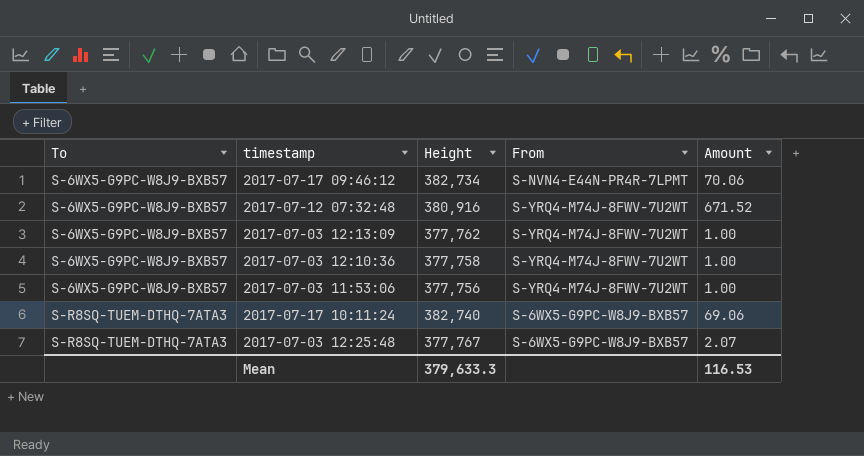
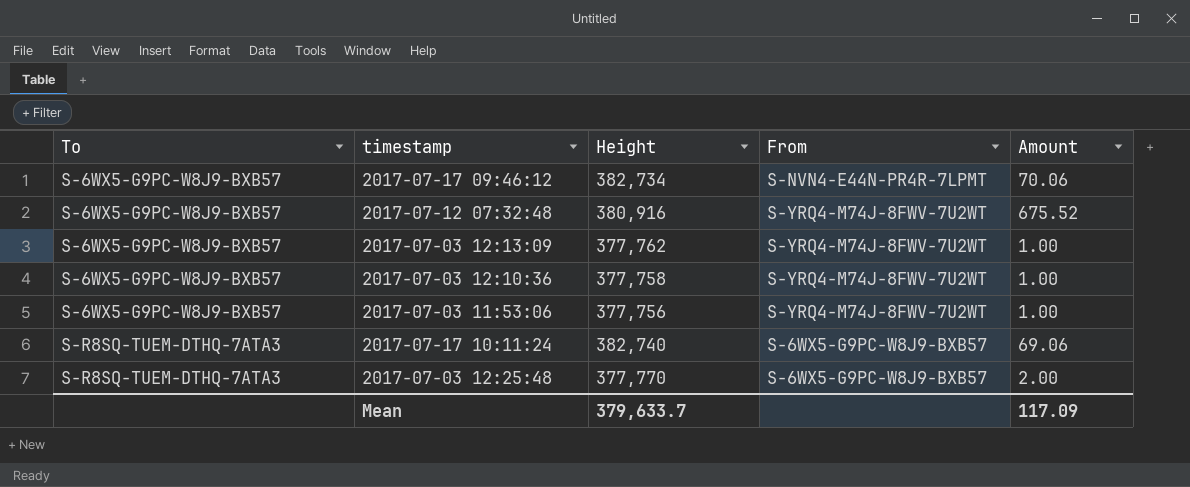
2017-07-12 07:32:48 | Amount: 671.52 -> 675.52
2017-07-03 12:25:48 | Height: 377,767 -> 377,770
2017-07-03 12:25:48 | Amount: 2.07 -> 2.00
Mean | Height: 379,633.3 -> 379,633.7
Mean | Amount: 116.53 -> 117.09

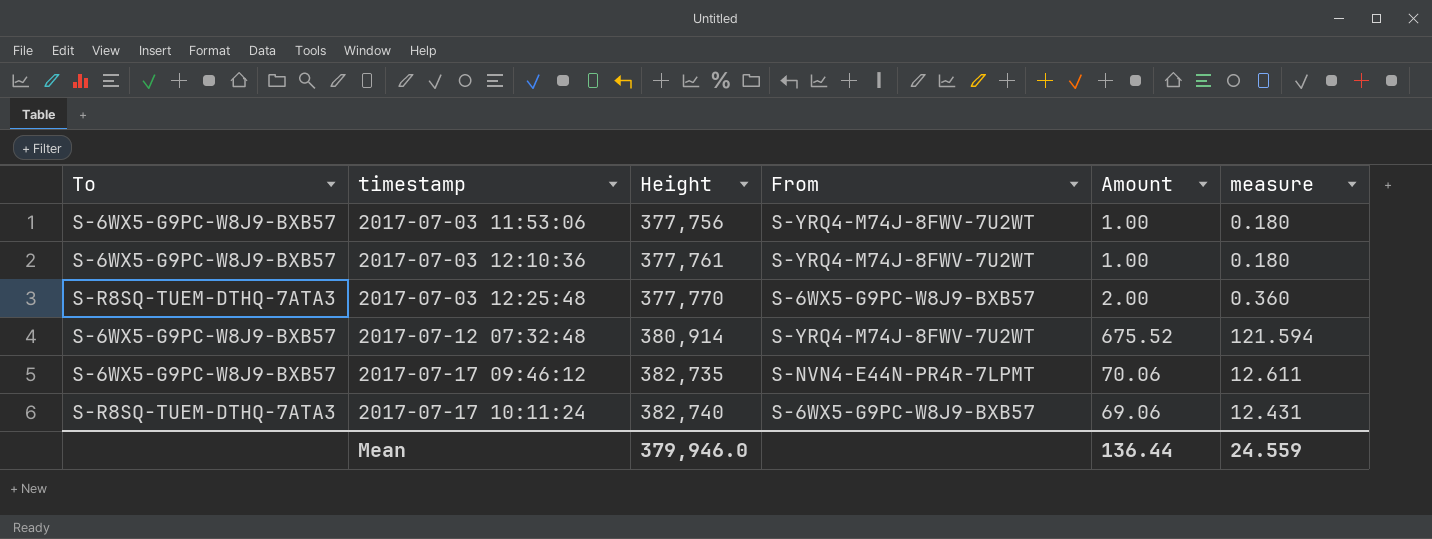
row order: To ascending -> timestamp ascending
column measure | formula: none -> [Amount] * 0.18
row 2017-07-03 12:13:09: S-6WX5-G9PC-W8J9-BXB57 | 377,762 | S-YRQ4-M74J-8FWV-7U2WT | 1.00 -> none
2017-07-03 12:10:36 | Height: 377,758 -> 377,761
2017-07-12 07:32:48 | Height: 380,916 -> 380,914
2017-07-17 09:46:12 | Height: 382,734 -> 382,735
Mean | Height: 379,633.7 -> 379,946.0
Mean | Amount: 117.09 -> 136.44

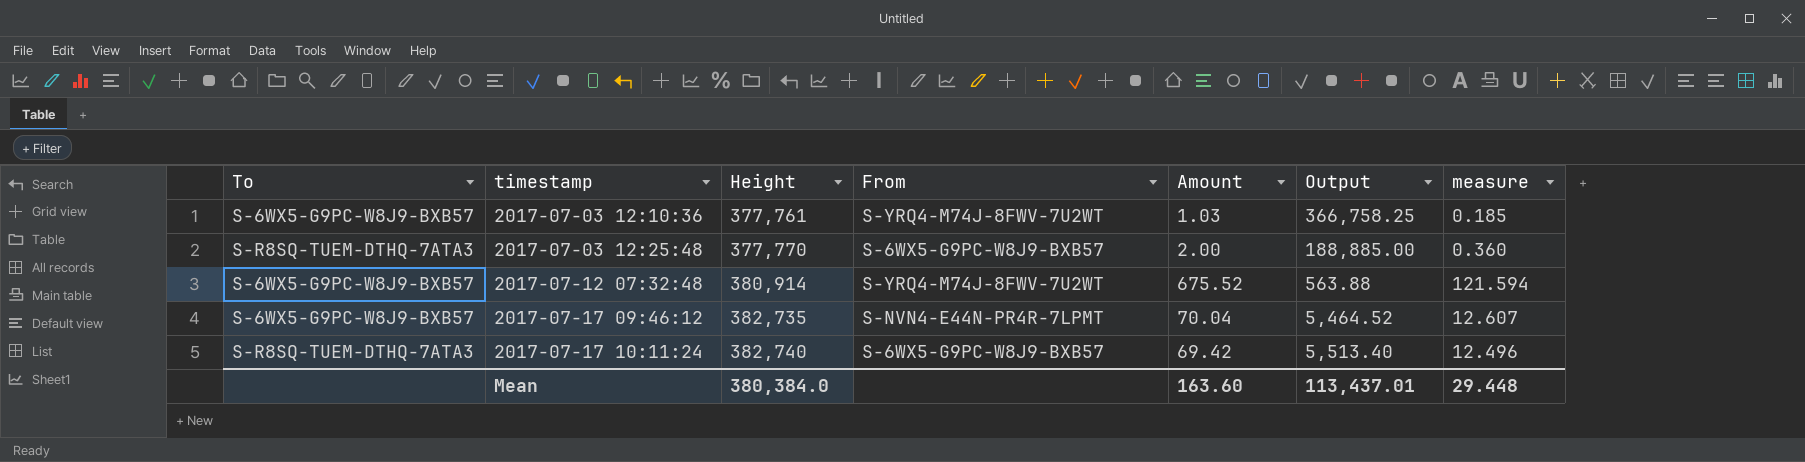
column Output | formula: none -> [Height] / [Amount]
row 2017-07-03 11:53:06: S-6WX5-G9PC-W8J9-BXB57 | 377,756 | S-YRQ4-M74J-8FWV-7U2WT | 1.00 | 0.180 -> none
2017-07-03 12:10:36 | Amount: 1.00 -> 1.03
2017-07-03 12:10:36 | measure: 0.180 -> 0.185
2017-07-17 09:46:12 | Amount: 70.06 -> 70.04
2017-07-17 09:46:12 | measure: 12.611 -> 12.607
2017-07-17 10:11:24 | Amount: 69.06 -> 69.42
2017-07-17 10:11:24 | measure: 12.431 -> 12.496
Mean | Height: 379,946.0 -> 380,384.0
Mean | Amount: 136.44 -> 163.60
Mean | measure: 24.559 -> 29.448

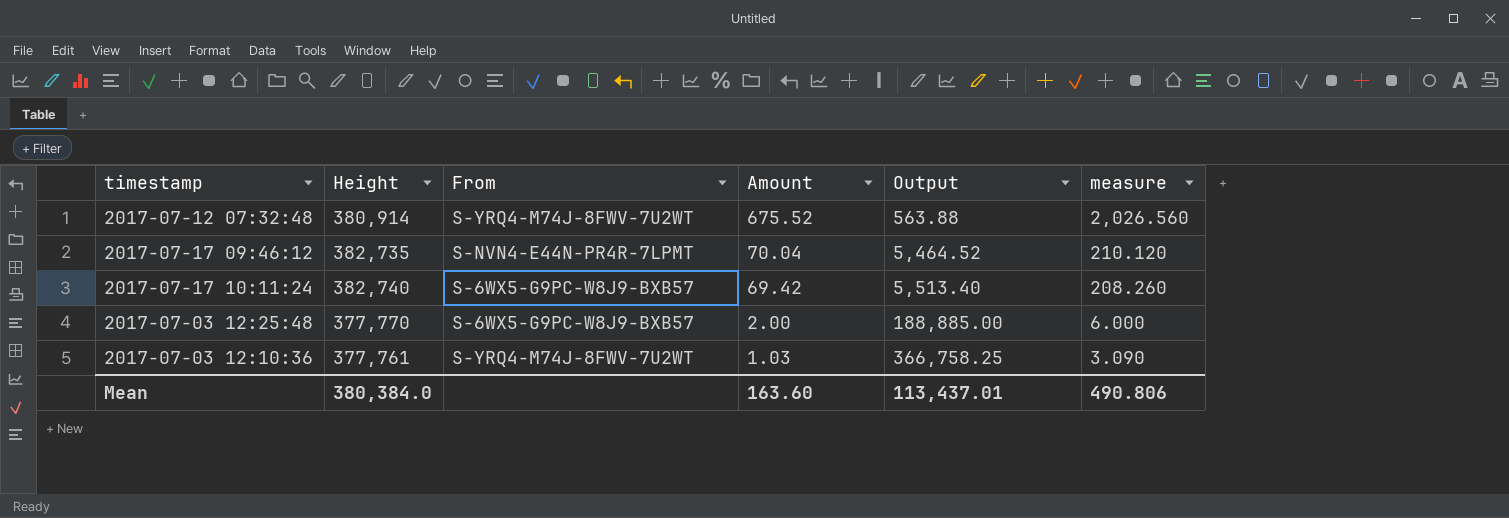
row order: timestamp ascending -> Amount descending
column To | position: 1 -> none
column measure | formula: [Amount] * 0.18 -> [Amount] * 3
Mean | measure: 29.448 -> 490.806

